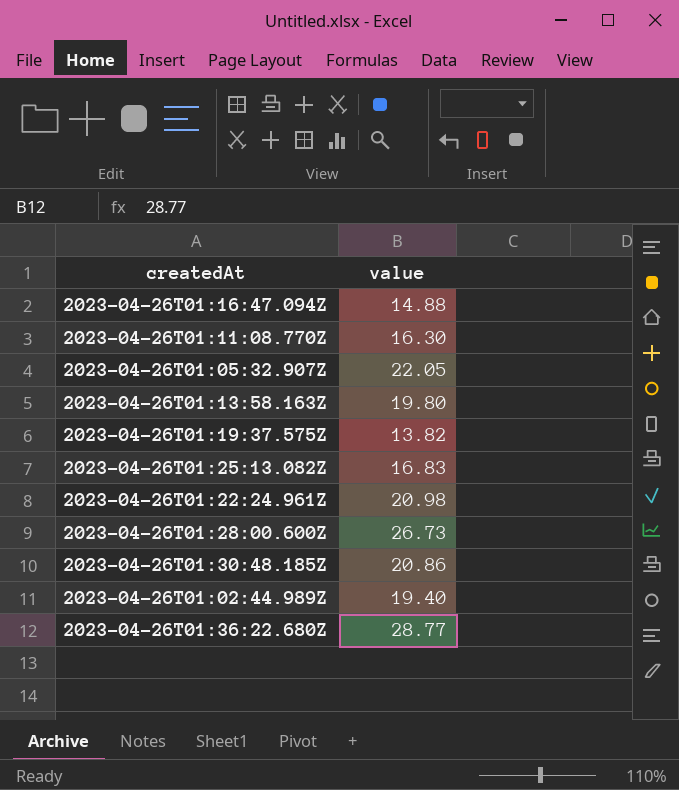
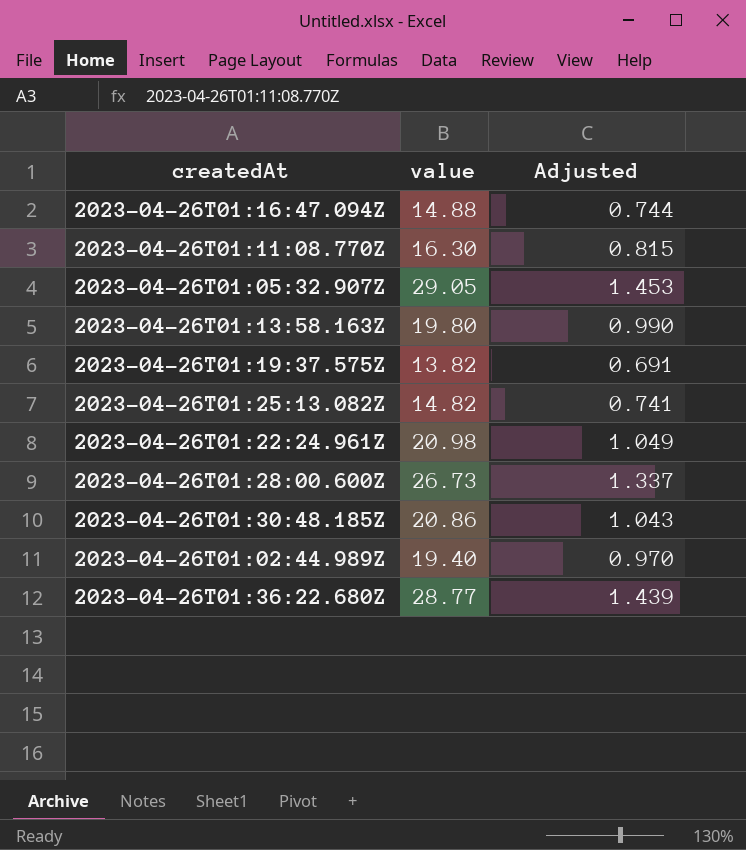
column Adjusted | formula: none -> [value] * 0.05
2023-04-26T01:05:32.907Z | value: 22.05 -> 29.05
2023-04-26T01:25:13.082Z | value: 16.83 -> 14.82

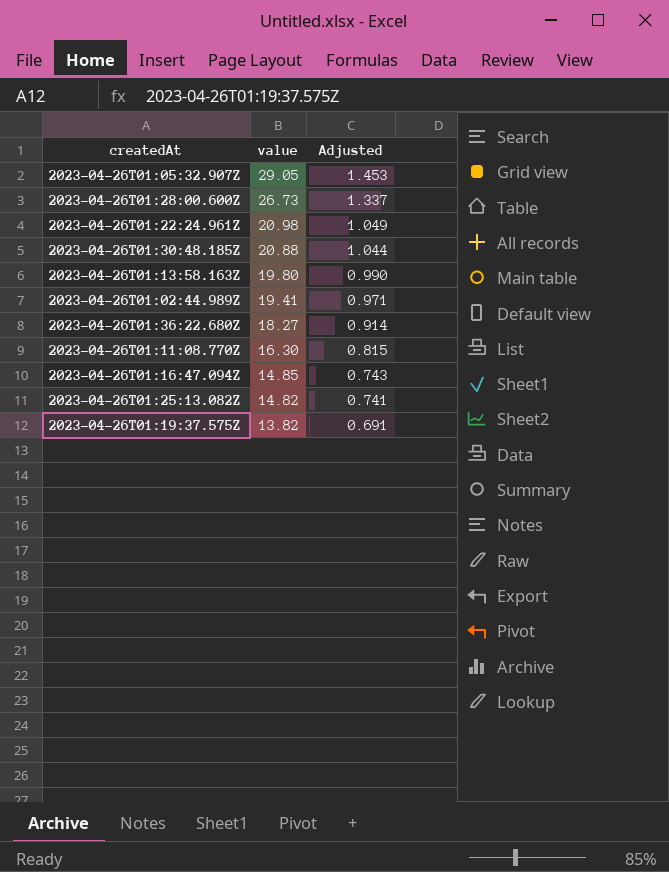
row order: none -> value descending
2023-04-26T01:30:48.185Z | value: 20.86 -> 20.88
2023-04-26T01:30:48.185Z | Adjusted: 1.043 -> 1.044
2023-04-26T01:02:44.989Z | value: 19.40 -> 19.41
2023-04-26T01:02:44.989Z | Adjusted: 0.970 -> 0.971
2023-04-26T01:36:22.680Z | value: 28.77 -> 18.27
2023-04-26T01:36:22.680Z | Adjusted: 1.439 -> 0.914
2023-04-26T01:16:47.094Z | value: 14.88 -> 14.85
2023-04-26T01:16:47.094Z | Adjusted: 0.744 -> 0.743

